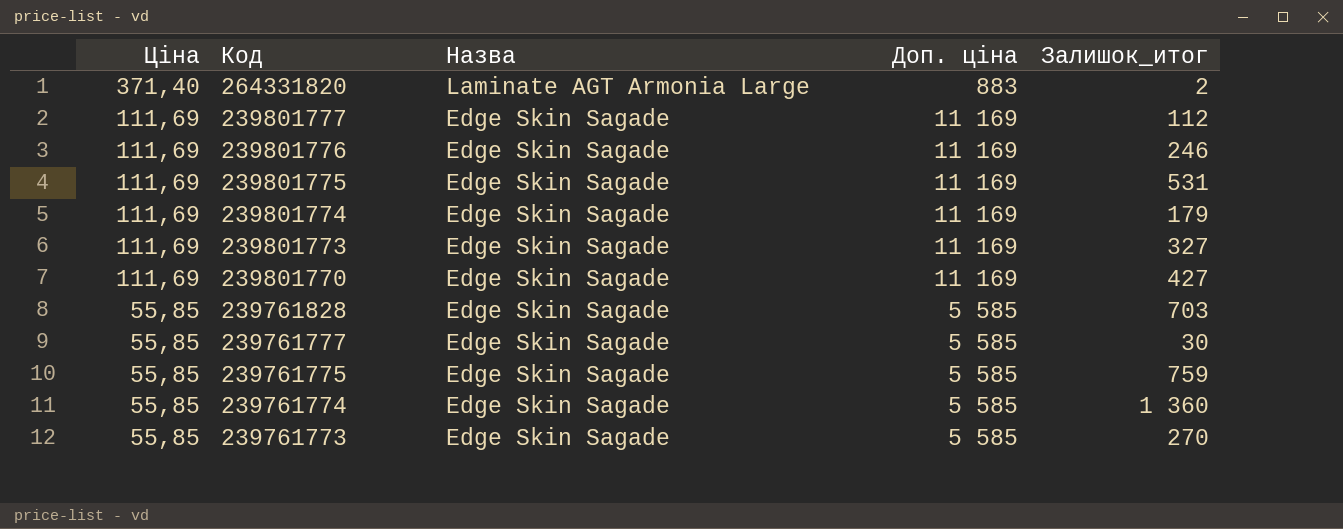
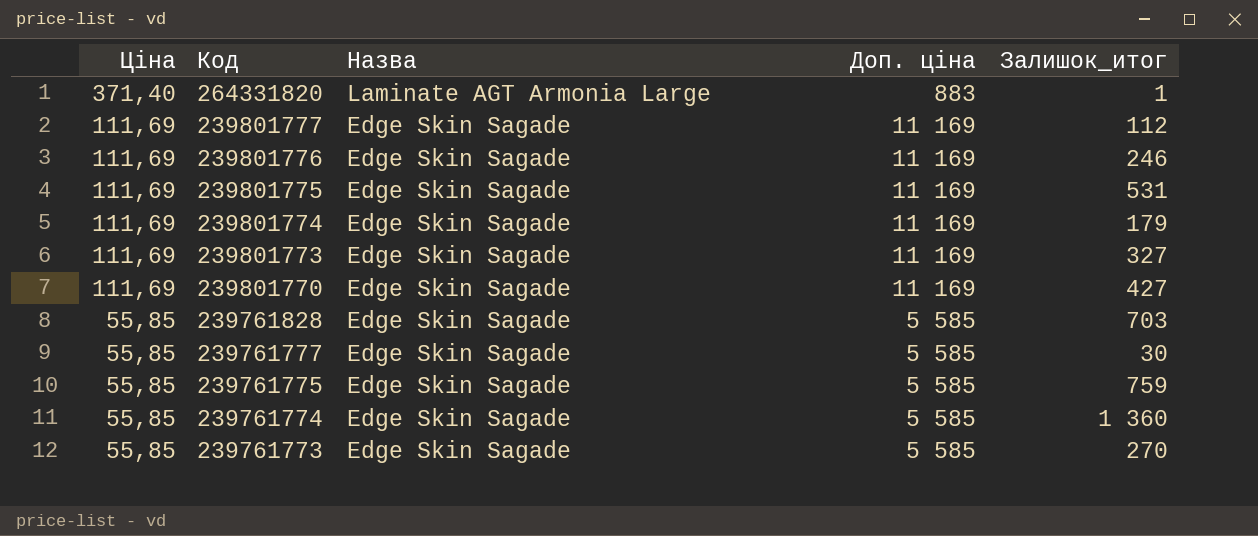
264331820 | Залишок_итог: 2 -> 1

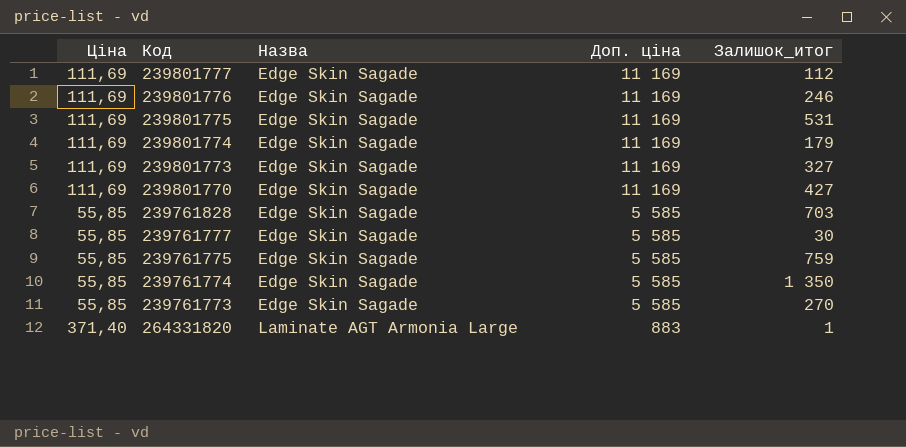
row order: Ціна descending -> Назва ascending
239761774 | Залишок_итог: 1 360 -> 1 350

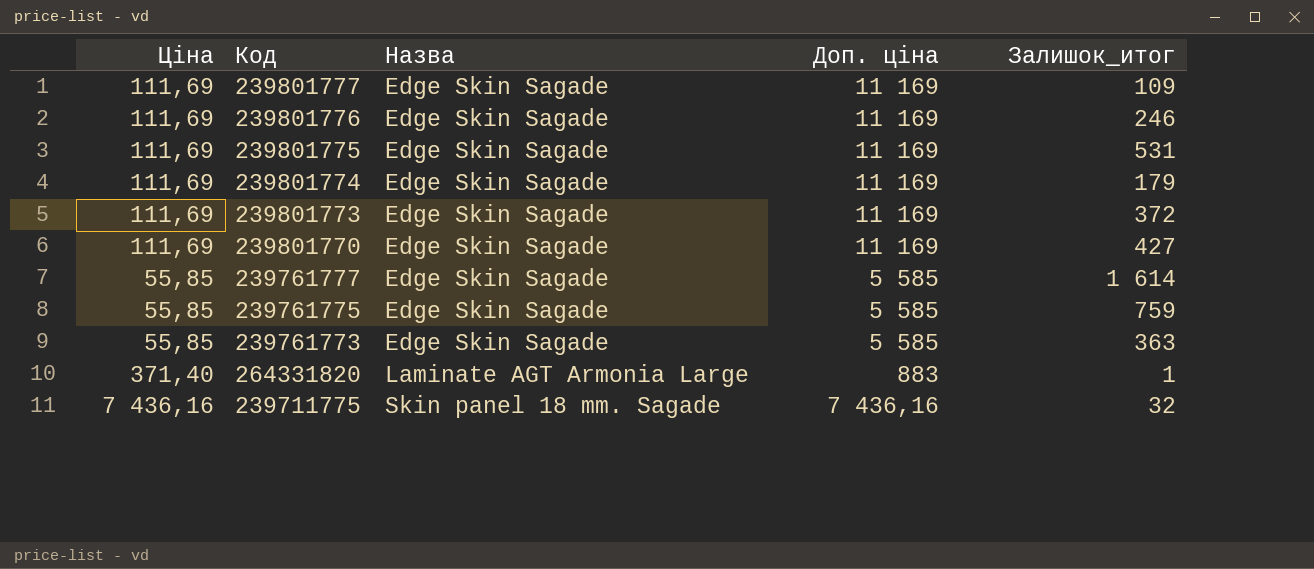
row 239761828: 55,85 | Edge Skin Sagade | 5 585 | 703 -> none
row 239761774: 55,85 | Edge Skin Sagade | 5 585 | 1 350 -> none
239801777 | Залишок_итог: 112 -> 109
239801773 | Залишок_итог: 327 -> 372
239761777 | Залишок_итог: 30 -> 1 614
239761773 | Залишок_итог: 270 -> 363
row 239711775: none -> 7 436,16 | Skin panel 18 mm. Sagade | 7 436,16 | 32

